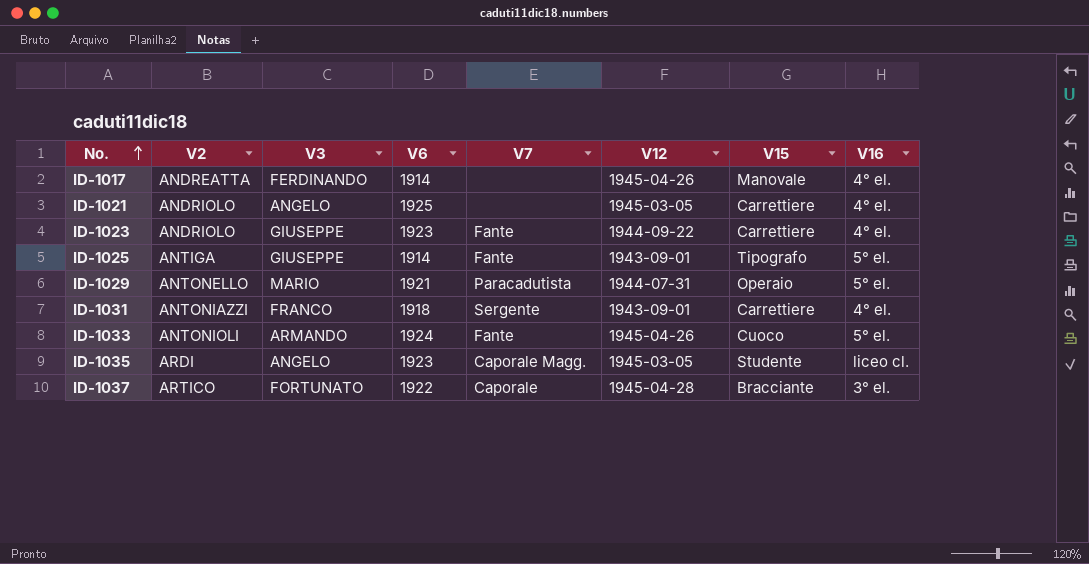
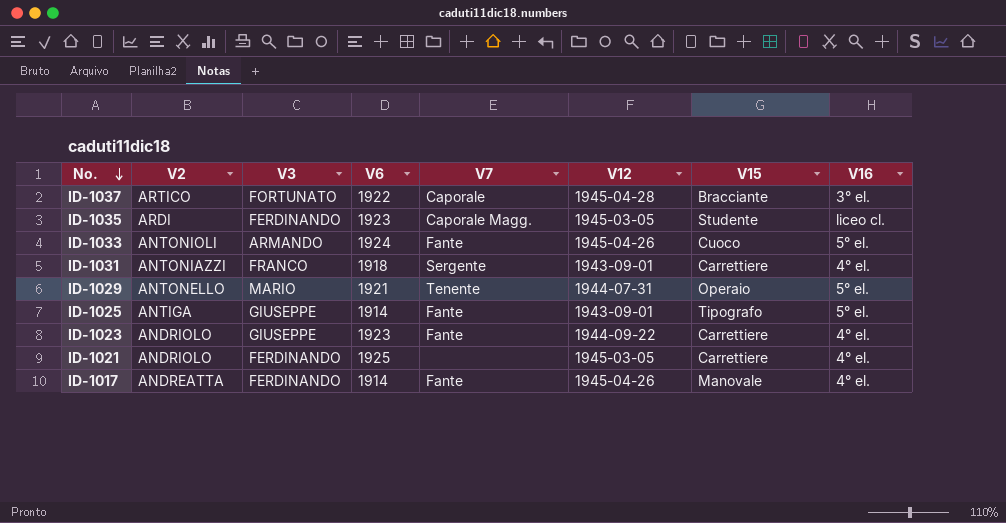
row order: No. ascending -> No. descending
ID-1035 | V3: ANGELO -> FERDINANDO
ID-1029 | V7: Paracadutista -> Tenente
ID-1021 | V3: ANGELO -> FERDINANDO
ID-1017 | V7: none -> Fante

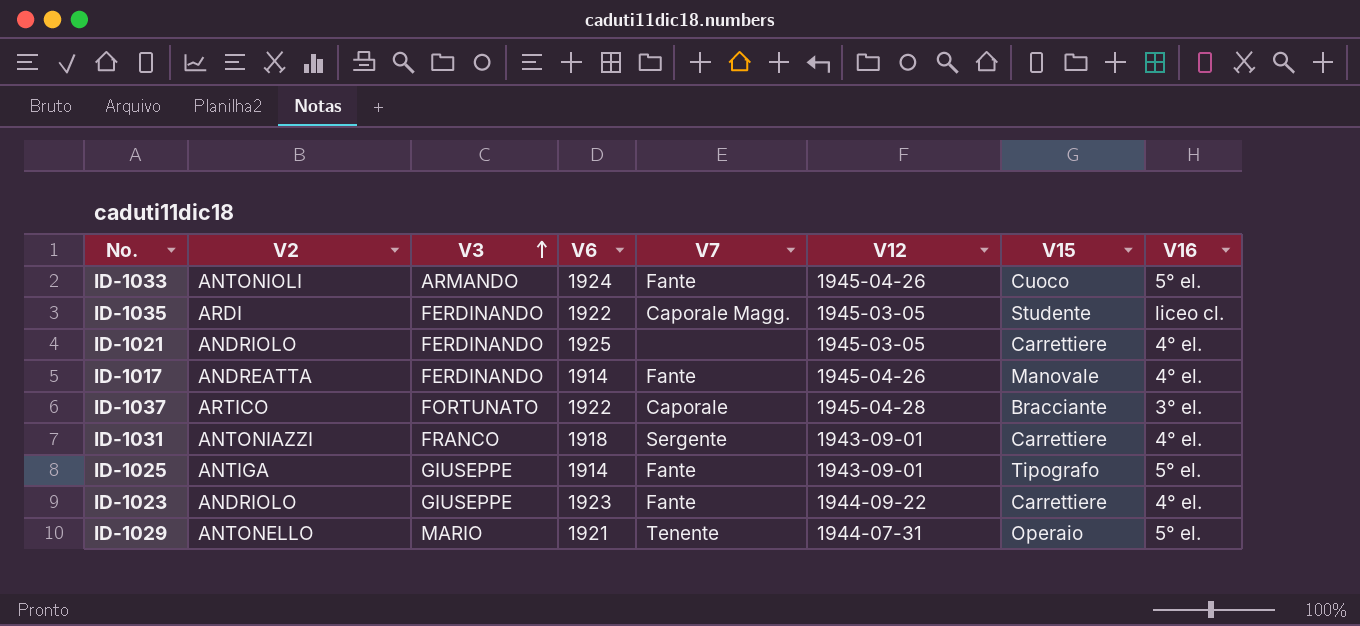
row order: No. descending -> V3 ascending
ID-1035 | V6: 1923 -> 1922

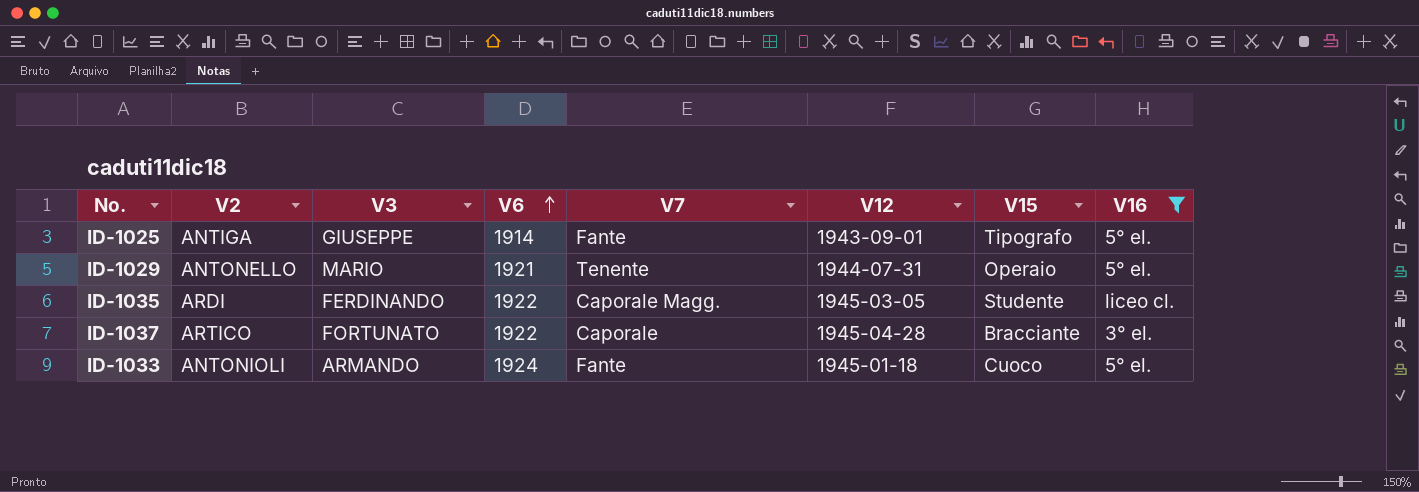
filter: none -> V16 != 4° el.
row order: V3 ascending -> V6 ascending
ID-1033 | V12: 1945-04-26 -> 1945-01-18

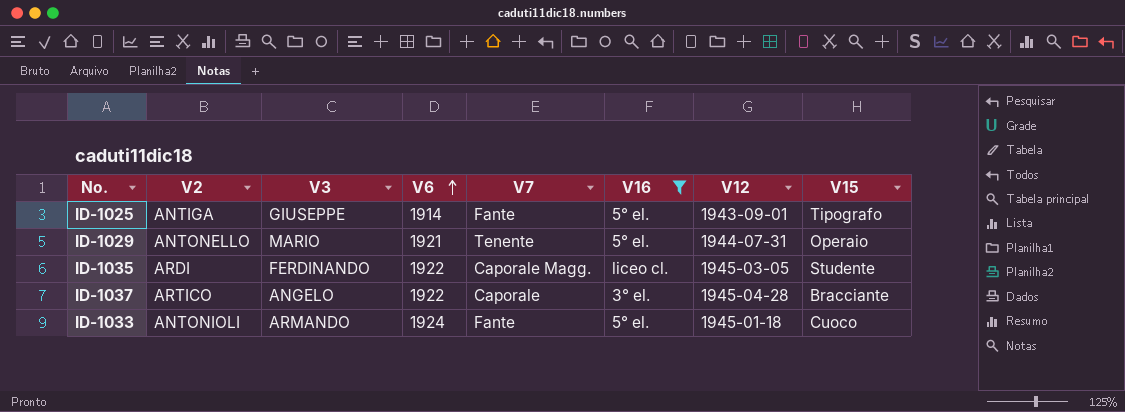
column V16 | position: 8 -> 6
ID-1037 | V3: FORTUNATO -> ANGELO

